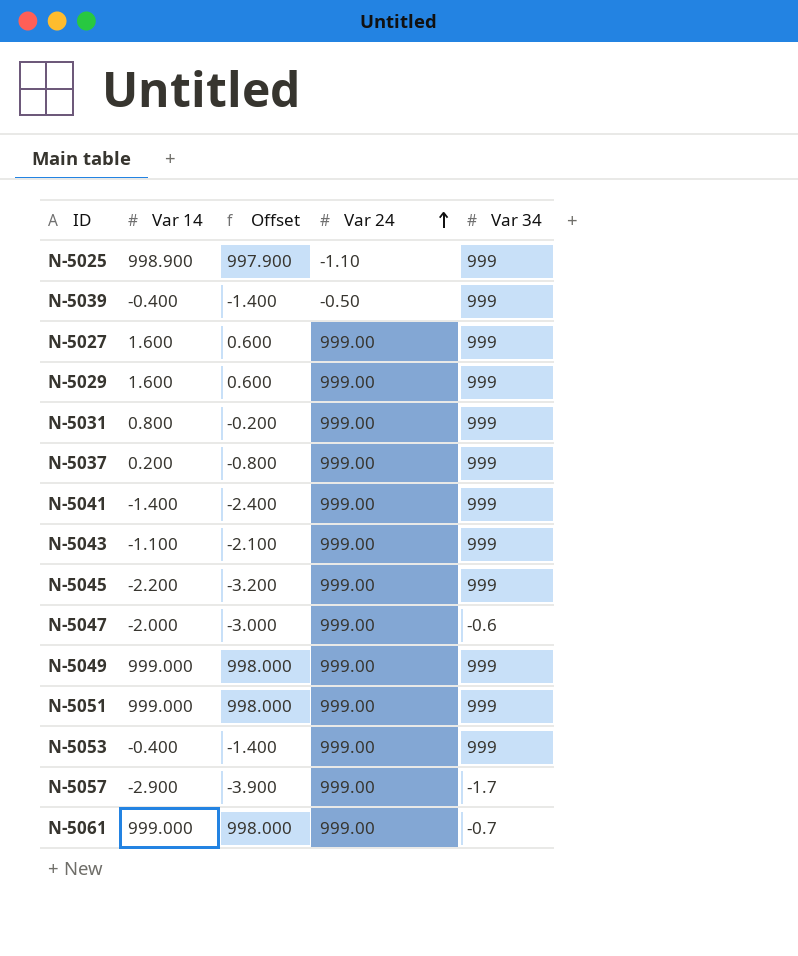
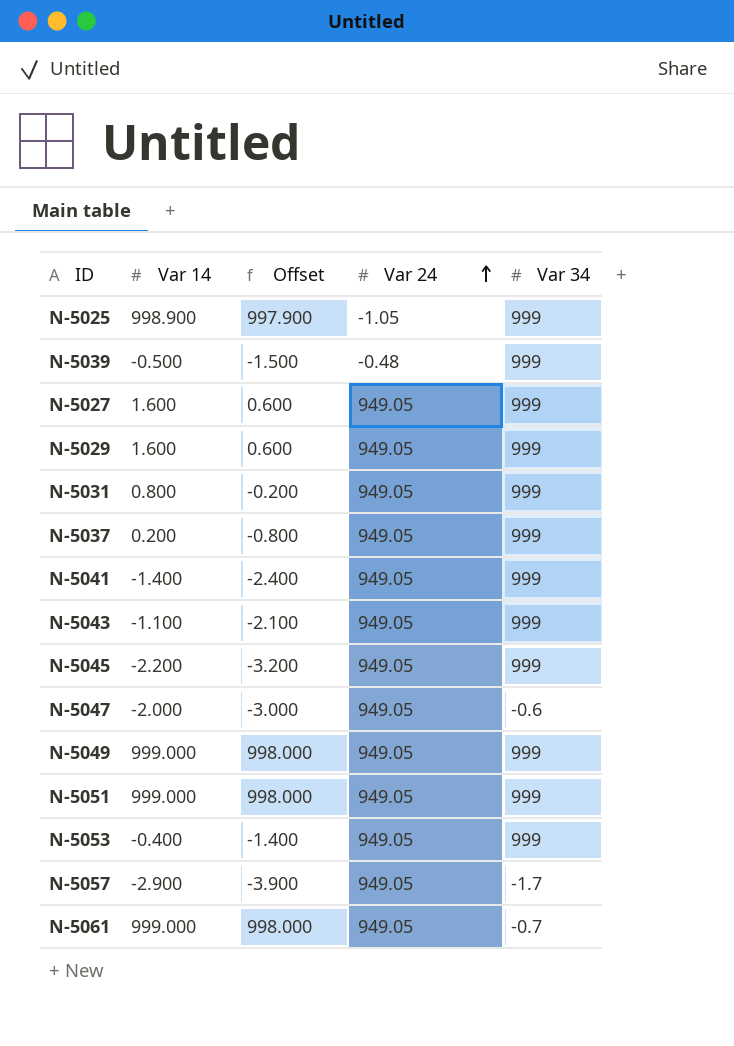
N-5025 | Var 24: -1.10 -> -1.05
N-5039 | Var 14: -0.400 -> -0.500
N-5039 | Offset: -1.400 -> -1.500
N-5039 | Var 24: -0.50 -> -0.48
N-5027 | Var 24: 999.00 -> 949.05
N-5029 | Var 24: 999.00 -> 949.05
N-5031 | Var 24: 999.00 -> 949.05
N-5037 | Var 24: 999.00 -> 949.05
N-5041 | Var 24: 999.00 -> 949.05
N-5043 | Var 24: 999.00 -> 949.05
N-5045 | Var 24: 999.00 -> 949.05
N-5047 | Var 24: 999.00 -> 949.05
N-5049 | Var 24: 999.00 -> 949.05
N-5051 | Var 24: 999.00 -> 949.05
N-5053 | Var 24: 999.00 -> 949.05
N-5057 | Var 24: 999.00 -> 949.05
N-5061 | Var 24: 999.00 -> 949.05

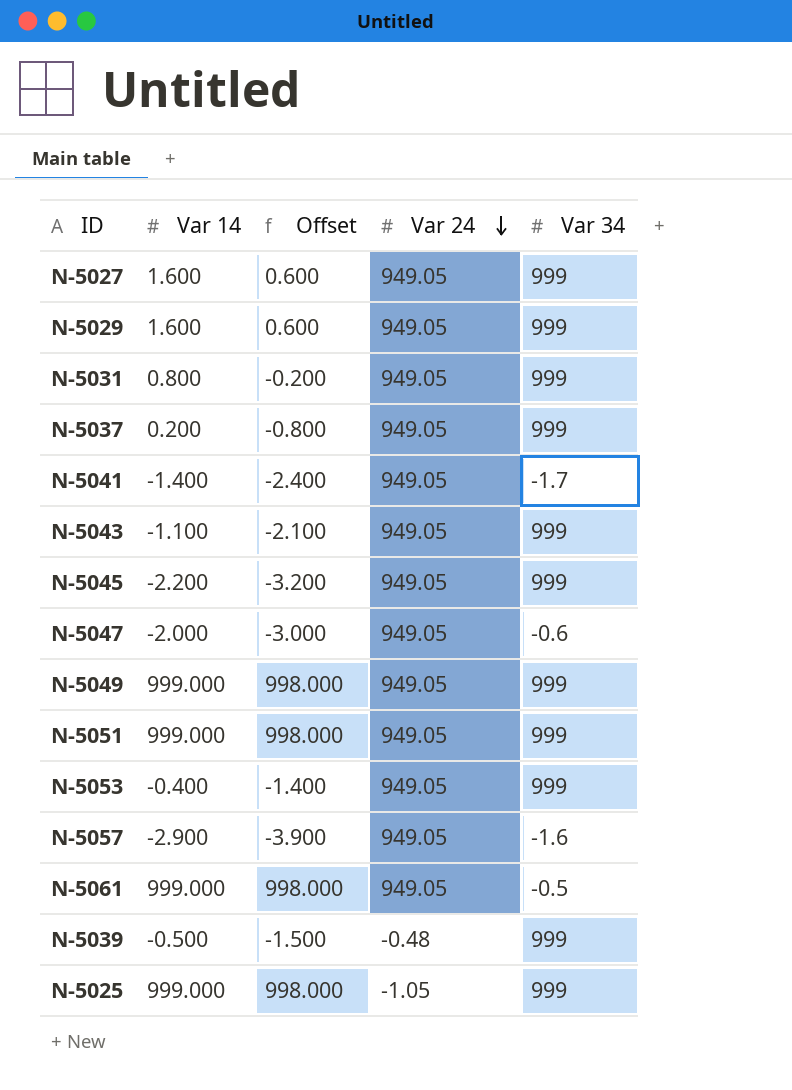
row order: Var 24 ascending -> Var 24 descending
N-5041 | Var 34: 999 -> -1.7
N-5057 | Var 34: -1.7 -> -1.6
N-5061 | Var 34: -0.7 -> -0.5
N-5025 | Var 14: 998.900 -> 999.000
N-5025 | Offset: 997.900 -> 998.000

